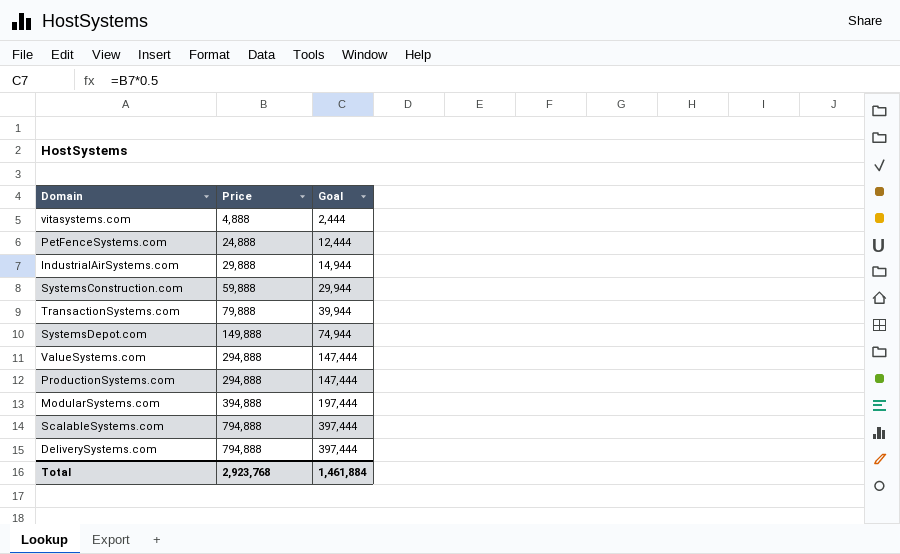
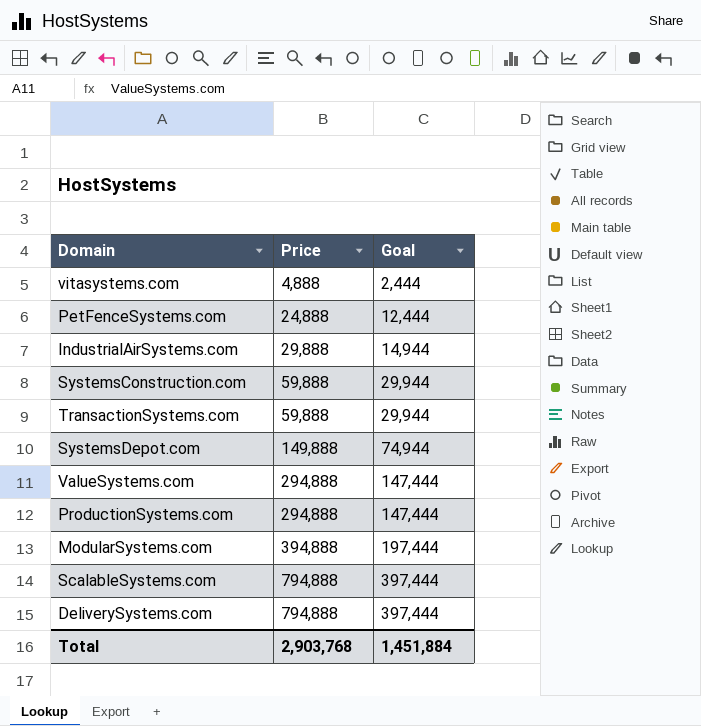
TransactionSystems.com | Price: 79,888 -> 59,888
TransactionSystems.com | Goal: 39,944 -> 29,944
Total | Price: 2,923,768 -> 2,903,768
Total | Goal: 1,461,884 -> 1,451,884

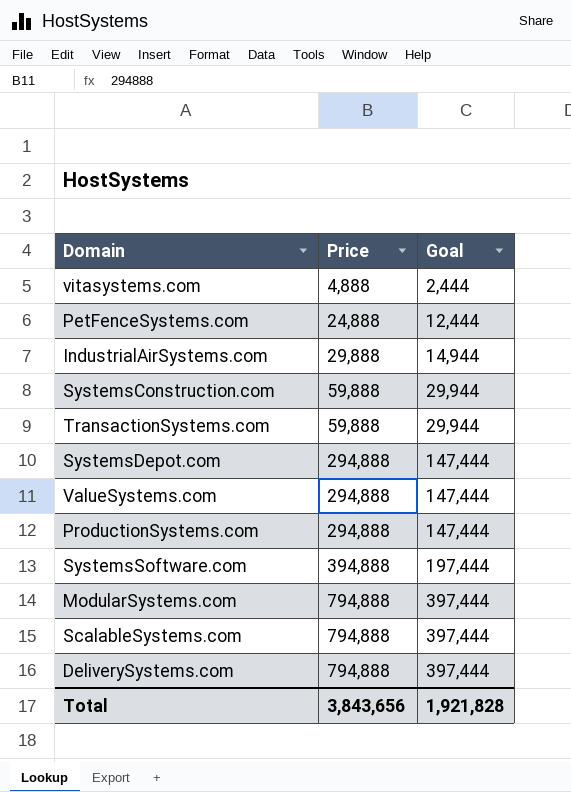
SystemsDepot.com | Price: 149,888 -> 294,888
SystemsDepot.com | Goal: 74,944 -> 147,444
row SystemsSoftware.com: none -> 394,888 | 197,444
ModularSystems.com | Price: 394,888 -> 794,888
ModularSystems.com | Goal: 197,444 -> 397,444
Total | Price: 2,903,768 -> 3,843,656
Total | Goal: 1,451,884 -> 1,921,828

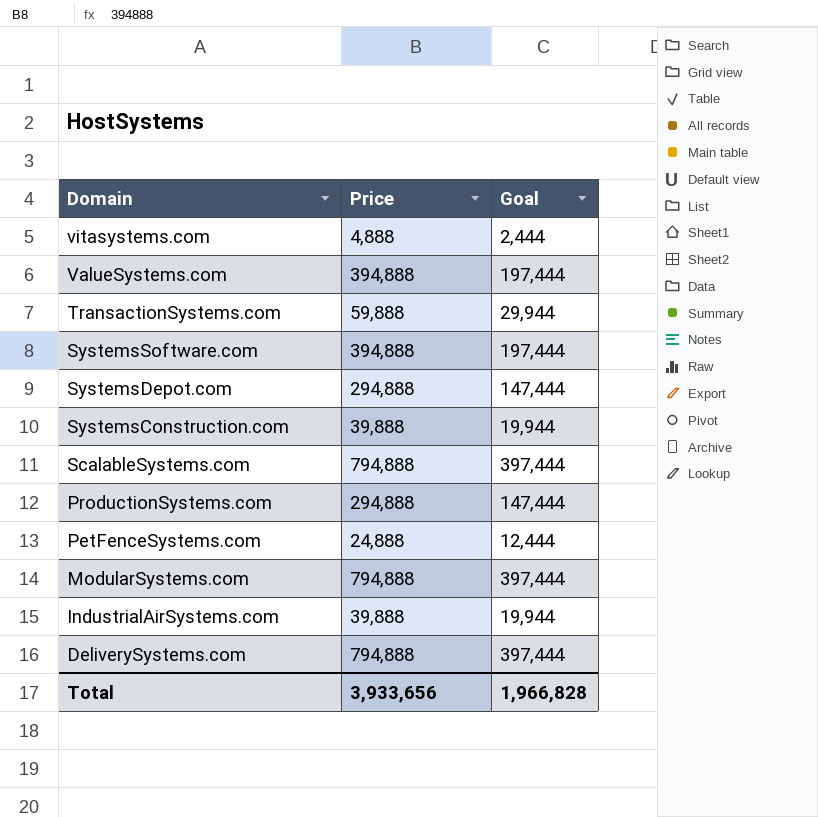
row order: Price ascending -> Domain descending
ValueSystems.com | Price: 294,888 -> 394,888
ValueSystems.com | Goal: 147,444 -> 197,444
SystemsConstruction.com | Price: 59,888 -> 39,888
SystemsConstruction.com | Goal: 29,944 -> 19,944
IndustrialAirSystems.com | Price: 29,888 -> 39,888
IndustrialAirSystems.com | Goal: 14,944 -> 19,944
Total | Price: 3,843,656 -> 3,933,656
Total | Goal: 1,921,828 -> 1,966,828

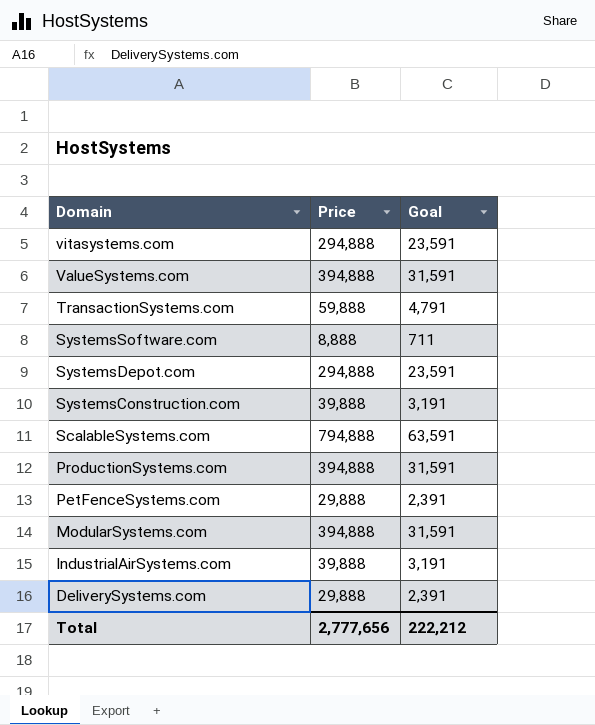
column Goal | formula: [Price] * 0.5 -> [Price] * 0.08
vitasystems.com | Price: 4,888 -> 294,888
SystemsSoftware.com | Price: 394,888 -> 8,888
ProductionSystems.com | Price: 294,888 -> 394,888
PetFenceSystems.com | Price: 24,888 -> 29,888
ModularSystems.com | Price: 794,888 -> 394,888
DeliverySystems.com | Price: 794,888 -> 29,888
Total | Price: 3,933,656 -> 2,777,656
Total | Goal: 1,966,828 -> 222,212

